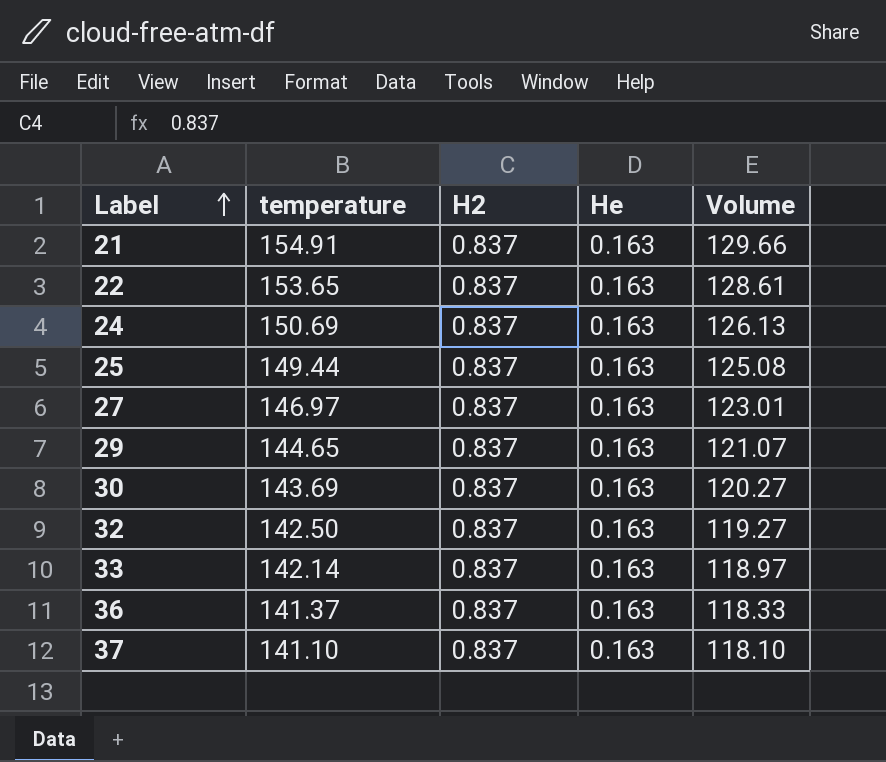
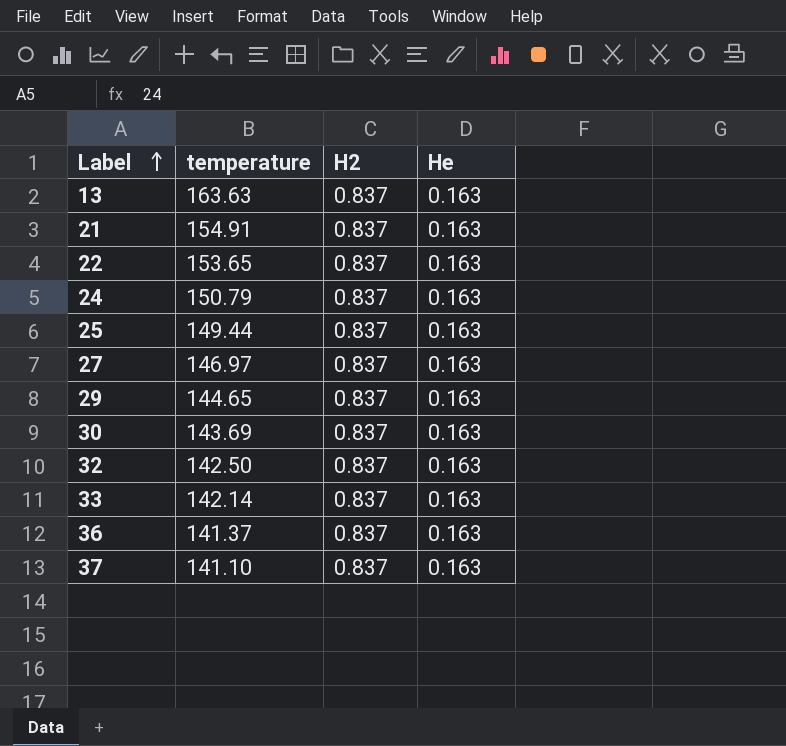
column Volume | formula: [temperature] * [H2] -> none
row 13: none -> 163.63 | 0.837 | 0.163
24 | temperature: 150.69 -> 150.79

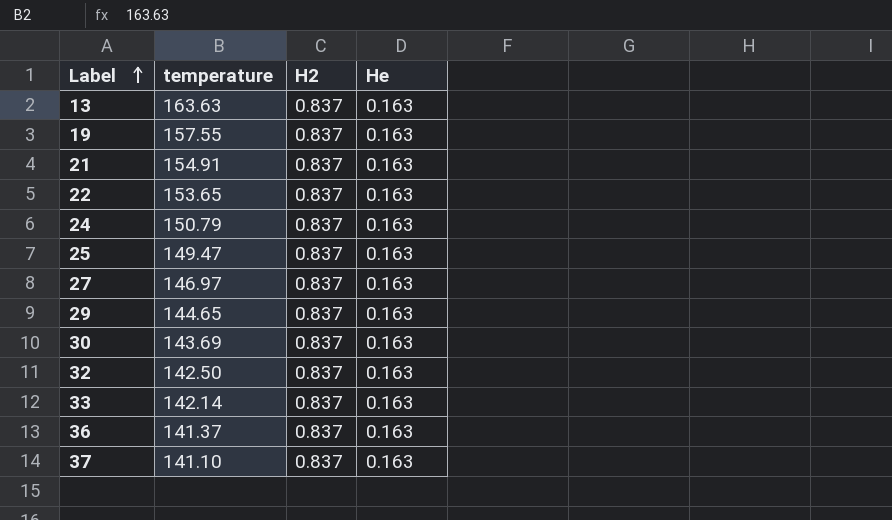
row 19: none -> 157.55 | 0.837 | 0.163
25 | temperature: 149.44 -> 149.47

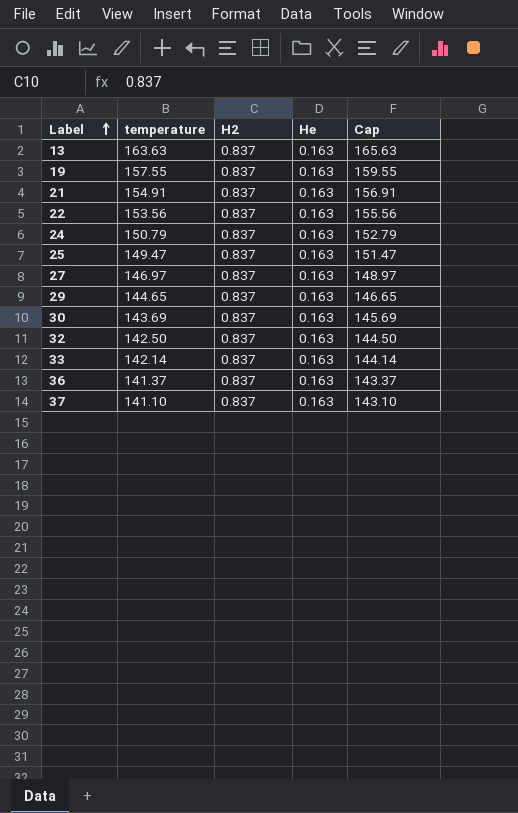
column Cap | formula: none -> [temperature] + 2
22 | temperature: 153.65 -> 153.56

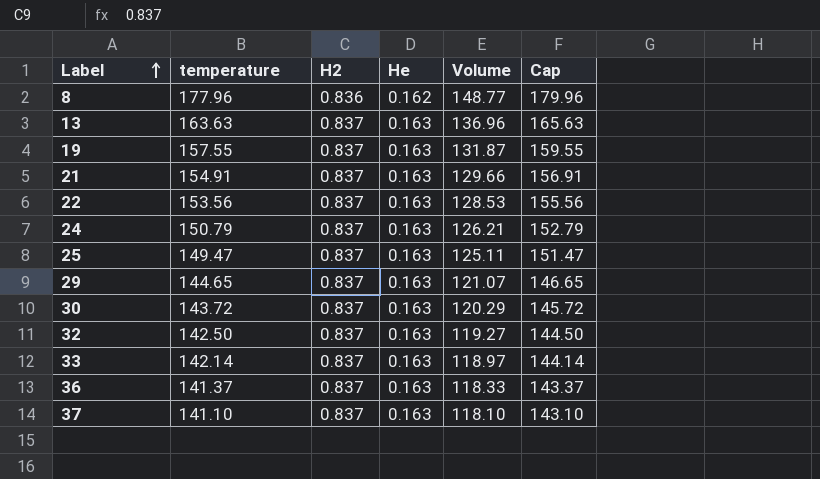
column Volume | formula: none -> [temperature] * [H2]
row 27: 146.97 | 0.837 | 0.163 | 148.97 -> none
row 8: none -> 177.96 | 0.836 | 0.162 | 148.77 | 179.96
30 | temperature: 143.69 -> 143.72
30 | Cap: 145.69 -> 145.72

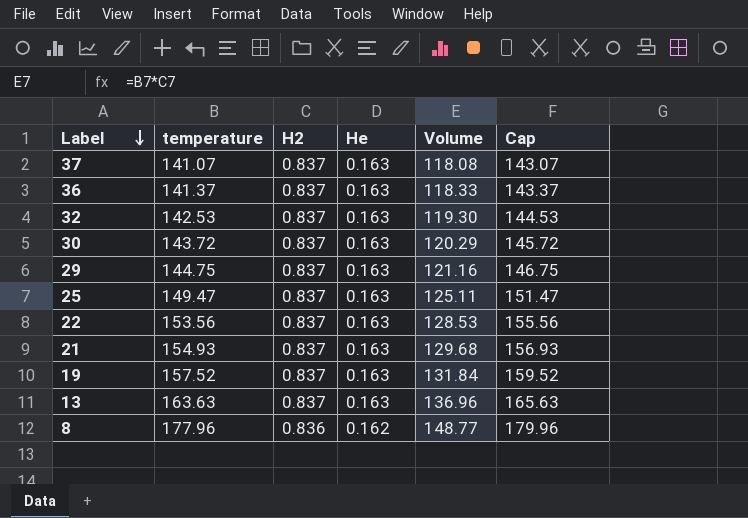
row order: Label ascending -> Label descending
row 24: 150.79 | 0.837 | 0.163 | 126.21 | 152.79 -> none
row 33: 142.14 | 0.837 | 0.163 | 118.97 | 144.14 -> none
37 | temperature: 141.10 -> 141.07
37 | Volume: 118.10 -> 118.08
37 | Cap: 143.10 -> 143.07
32 | temperature: 142.50 -> 142.53
32 | Volume: 119.27 -> 119.30
32 | Cap: 144.50 -> 144.53
29 | temperature: 144.65 -> 144.75
29 | Volume: 121.07 -> 121.16
29 | Cap: 146.65 -> 146.75
21 | temperature: 154.91 -> 154.93
21 | Volume: 129.66 -> 129.68
21 | Cap: 156.91 -> 156.93
19 | temperature: 157.55 -> 157.52
19 | Volume: 131.87 -> 131.84
19 | Cap: 159.55 -> 159.52

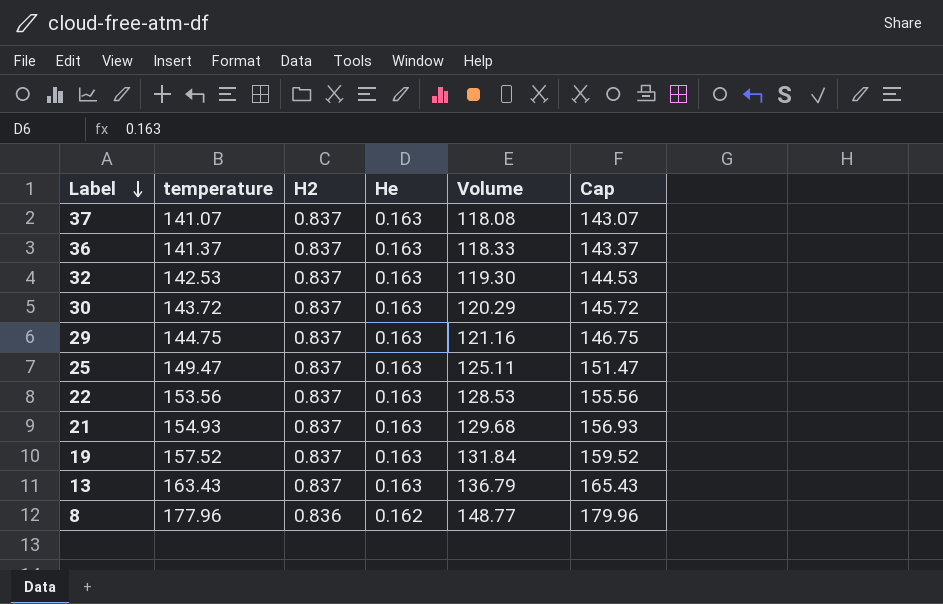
13 | temperature: 163.63 -> 163.43
13 | Volume: 136.96 -> 136.79
13 | Cap: 165.63 -> 165.43

